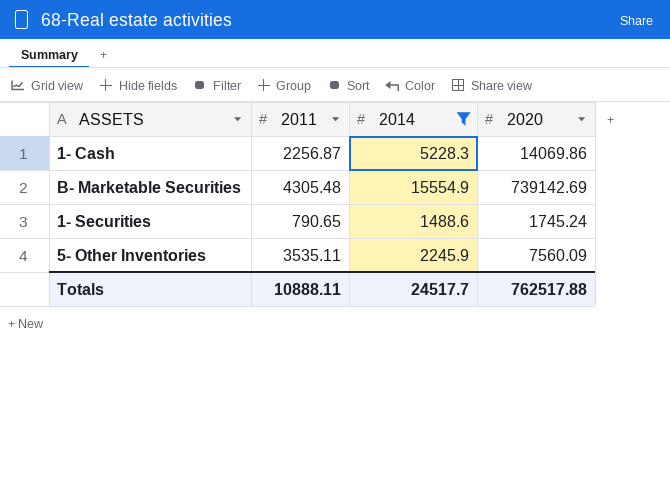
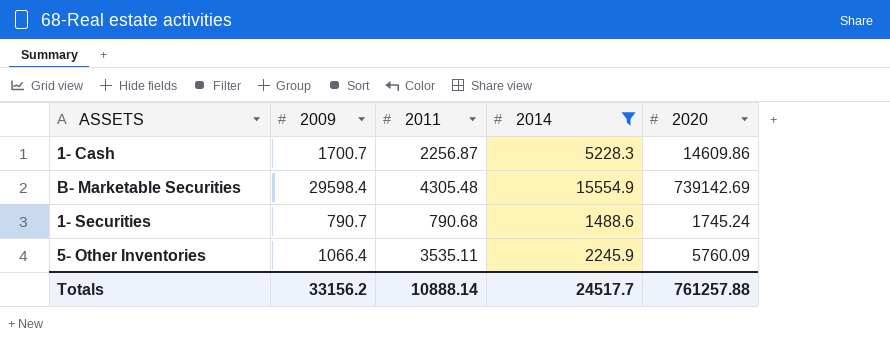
column 2009 | position: none -> 2
1- Cash | 2020: 14069.86 -> 14609.86
1- Securities | 2011: 790.65 -> 790.68
5- Other Inventories | 2020: 7560.09 -> 5760.09
Totals | 2011: 10888.11 -> 10888.14
Totals | 2020: 762517.88 -> 761257.88

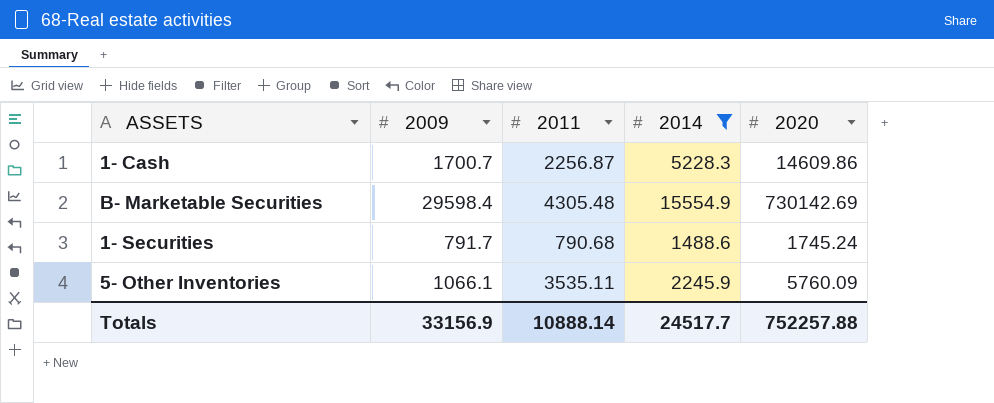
B- Marketable Securities | 2020: 739142.69 -> 730142.69
1- Securities | 2009: 790.7 -> 791.7
5- Other Inventories | 2009: 1066.4 -> 1066.1
Totals | 2009: 33156.2 -> 33156.9
Totals | 2020: 761257.88 -> 752257.88

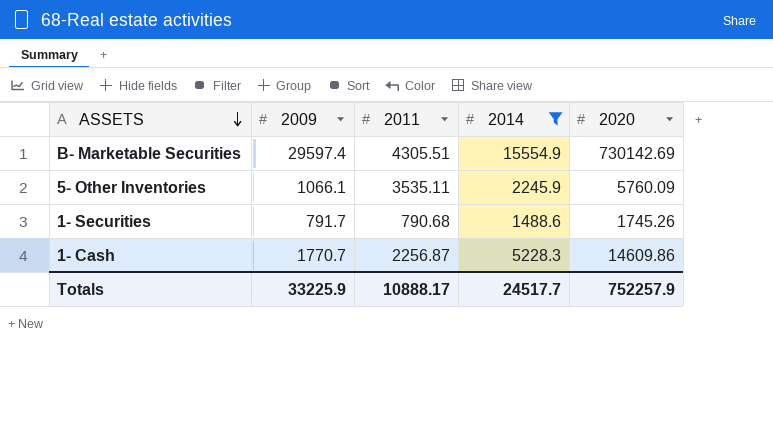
row order: none -> ASSETS descending
B- Marketable Securities | 2009: 29598.4 -> 29597.4
B- Marketable Securities | 2011: 4305.48 -> 4305.51
1- Securities | 2020: 1745.24 -> 1745.26
1- Cash | 2009: 1700.7 -> 1770.7
Totals | 2009: 33156.9 -> 33225.9
Totals | 2011: 10888.14 -> 10888.17
Totals | 2020: 752257.88 -> 752257.9

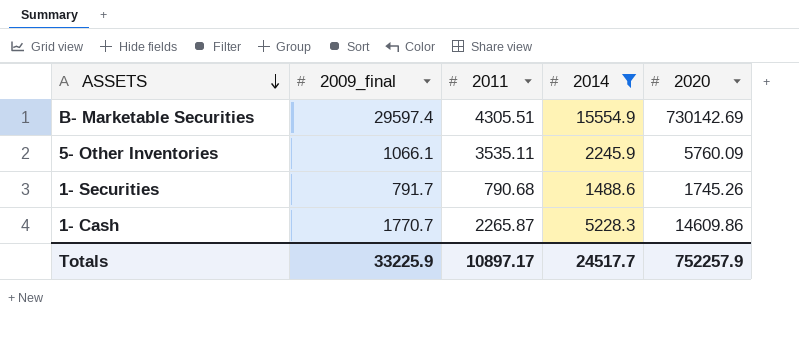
column name: 2009 -> 2009_final
1- Cash | 2011: 2256.87 -> 2265.87
Totals | 2011: 10888.17 -> 10897.17

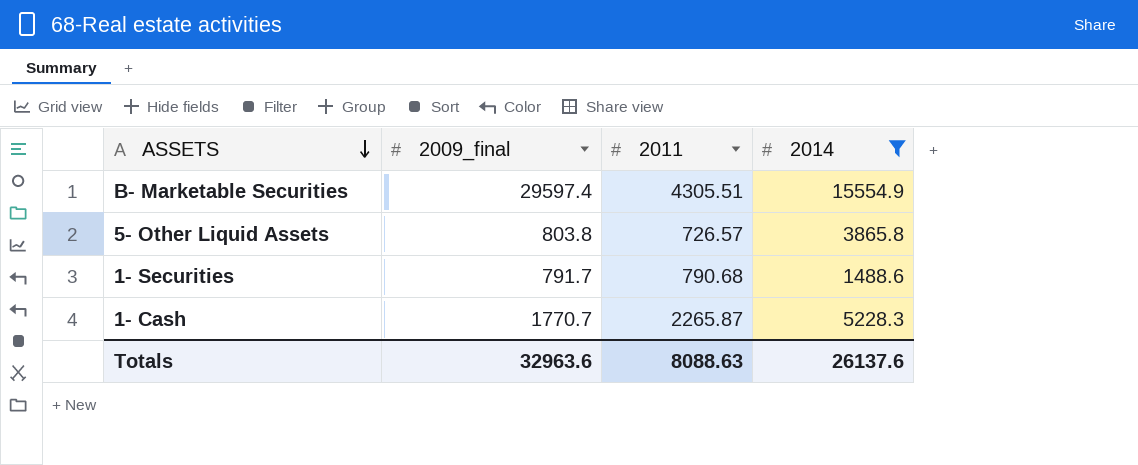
column 2020 | position: 5 -> none
row 5- Other Inventories: 1066.1 | 3535.11 | 2245.9 | 5760.09 -> none
row 5- Other Liquid Assets: none -> 803.8 | 726.57 | 3865.8
Totals | 2009_final: 33225.9 -> 32963.6
Totals | 2011: 10897.17 -> 8088.63
Totals | 2014: 24517.7 -> 26137.6

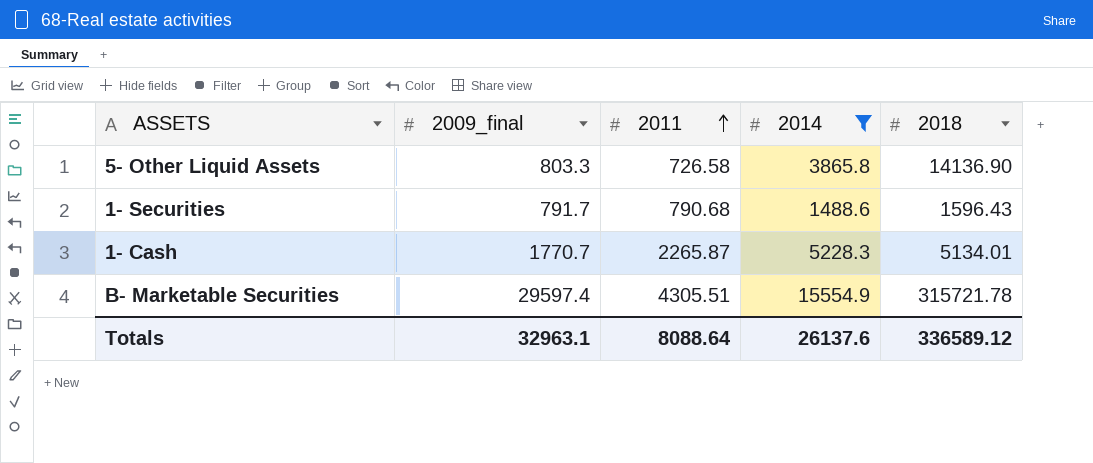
row order: ASSETS descending -> 2011 ascending
column 2018 | position: none -> 5
5- Other Liquid Assets | 2009_final: 803.8 -> 803.3
5- Other Liquid Assets | 2011: 726.57 -> 726.58
Totals | 2009_final: 32963.6 -> 32963.1
Totals | 2011: 8088.63 -> 8088.64

